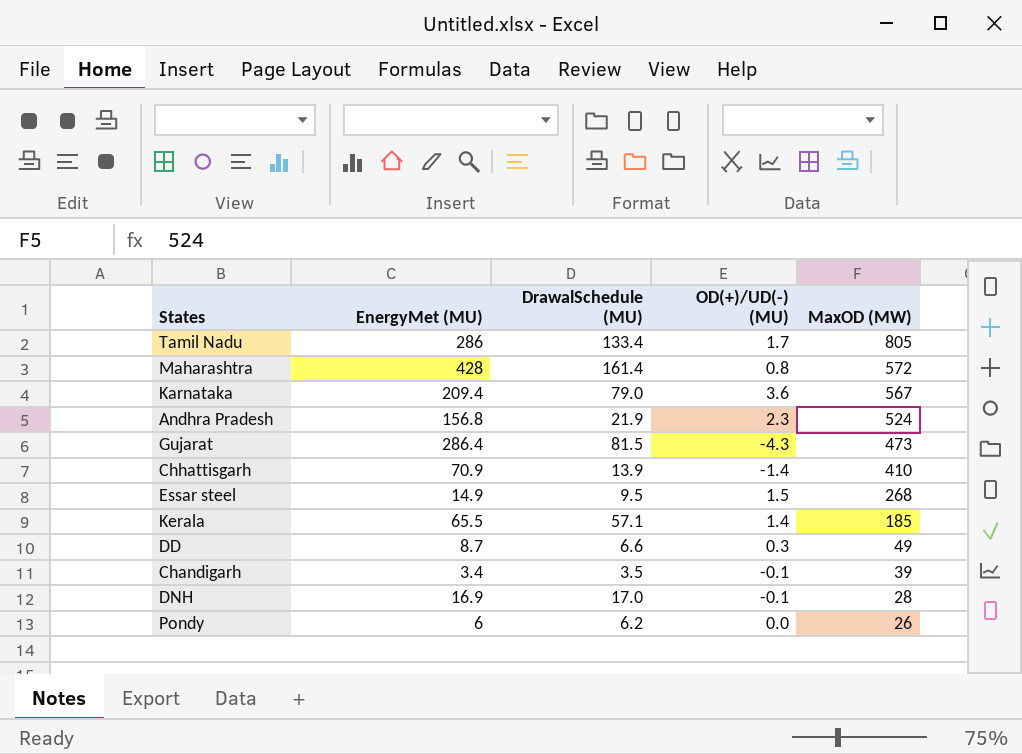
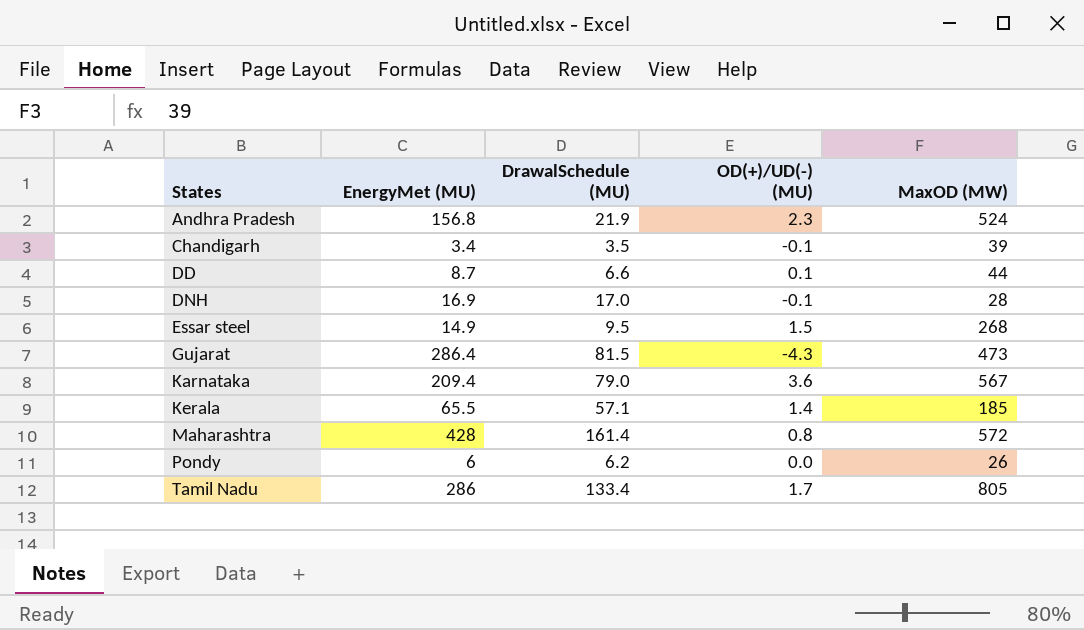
row order: MaxOD (MW) descending -> States ascending
row Chhattisgarh: 70.9 | 13.9 | -1.4 | 410 -> none
DD | OD(+)/UD(-) (MU): 0.3 -> 0.1
DD | MaxOD (MW): 49 -> 44

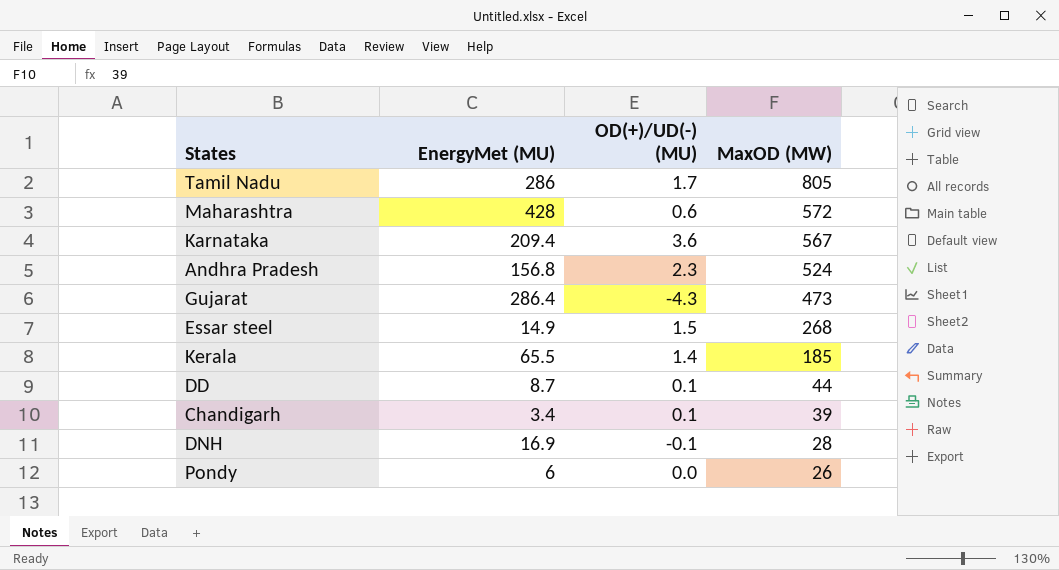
row order: States ascending -> MaxOD (MW) descending
column DrawalSchedule (MU) | position: 3 -> none
Maharashtra | OD(+)/UD(-) (MU): 0.8 -> 0.6
Chandigarh | OD(+)/UD(-) (MU): -0.1 -> 0.1

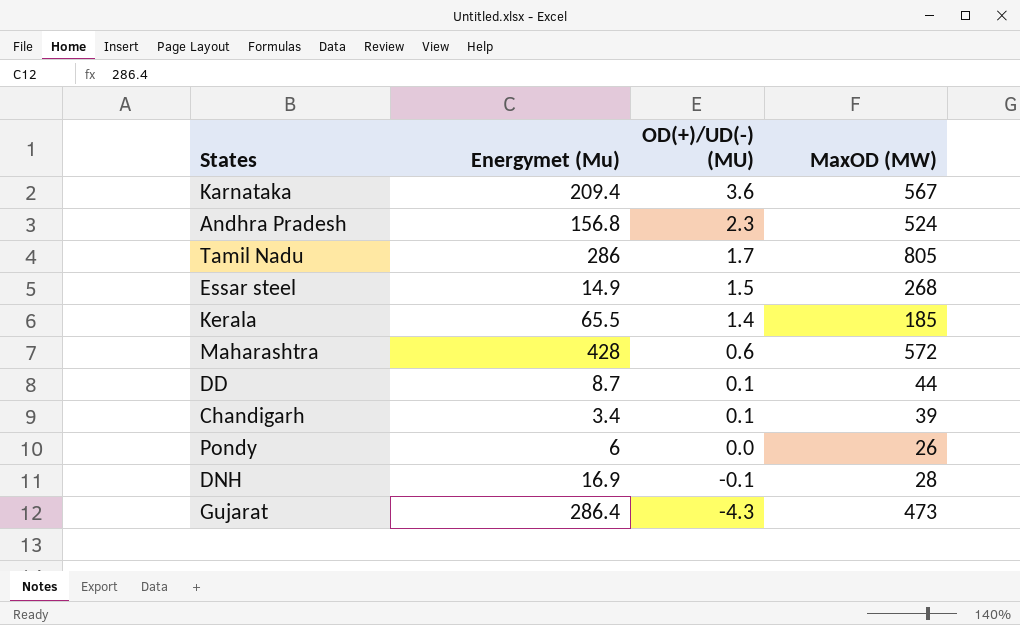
row order: MaxOD (MW) descending -> OD(+)/UD(-) (MU) descending
column name: EnergyMet (MU) -> Energymet (Mu)

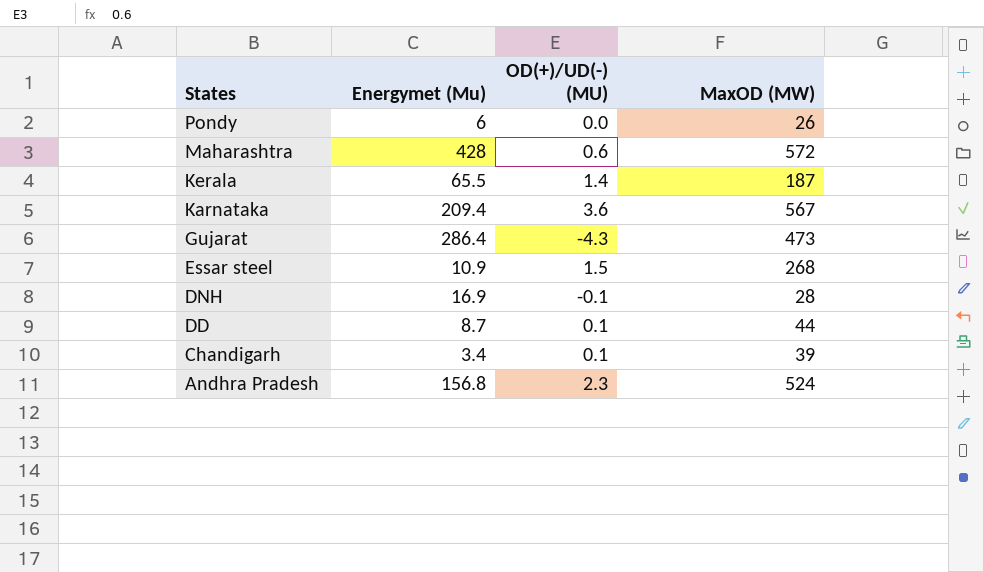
row order: OD(+)/UD(-) (MU) descending -> States descending
row Tamil Nadu: 286 | 1.7 | 805 -> none
Kerala | MaxOD (MW): 185 -> 187
Essar steel | Energymet (Mu): 14.9 -> 10.9

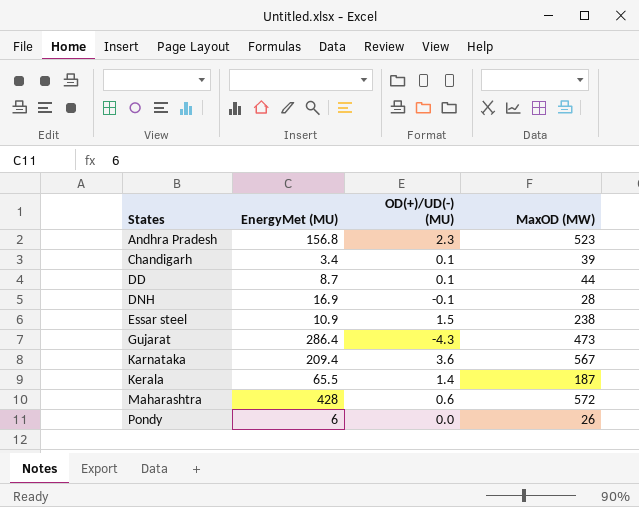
row order: States descending -> States ascending
column name: Energymet (Mu) -> EnergyMet (MU)
Andhra Pradesh | MaxOD (MW): 524 -> 523
Essar steel | MaxOD (MW): 268 -> 238

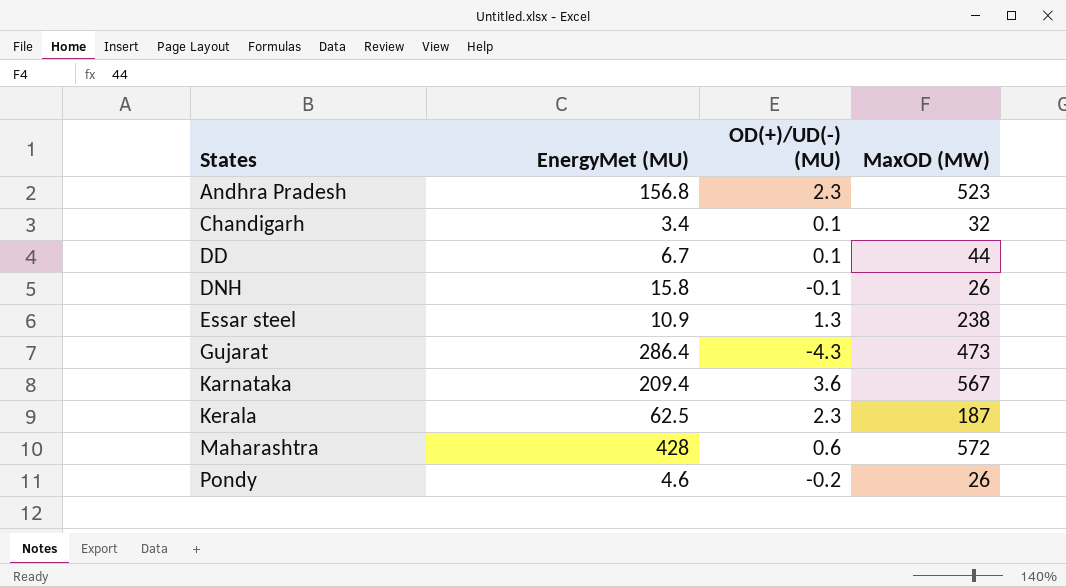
Chandigarh | MaxOD (MW): 39 -> 32
DD | EnergyMet (MU): 8.7 -> 6.7
DNH | EnergyMet (MU): 16.9 -> 15.8
DNH | MaxOD (MW): 28 -> 26
Essar steel | OD(+)/UD(-) (MU): 1.5 -> 1.3
Kerala | EnergyMet (MU): 65.5 -> 62.5
Kerala | OD(+)/UD(-) (MU): 1.4 -> 2.3
Pondy | EnergyMet (MU): 6 -> 4.6
Pondy | OD(+)/UD(-) (MU): 0.0 -> -0.2

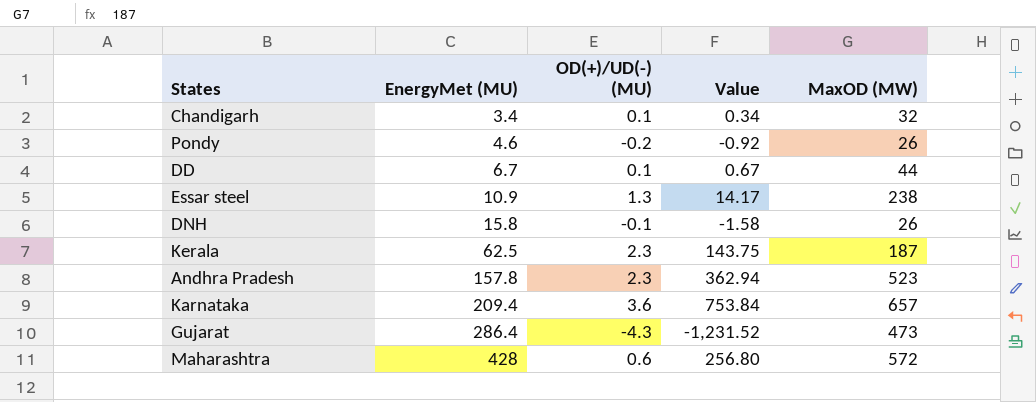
row order: States ascending -> EnergyMet (MU) ascending
column Value | formula: none -> [EnergyMet (MU)] * [OD(+)/UD(-) (MU)]
Andhra Pradesh | EnergyMet (MU): 156.8 -> 157.8
Karnataka | MaxOD (MW): 567 -> 657

